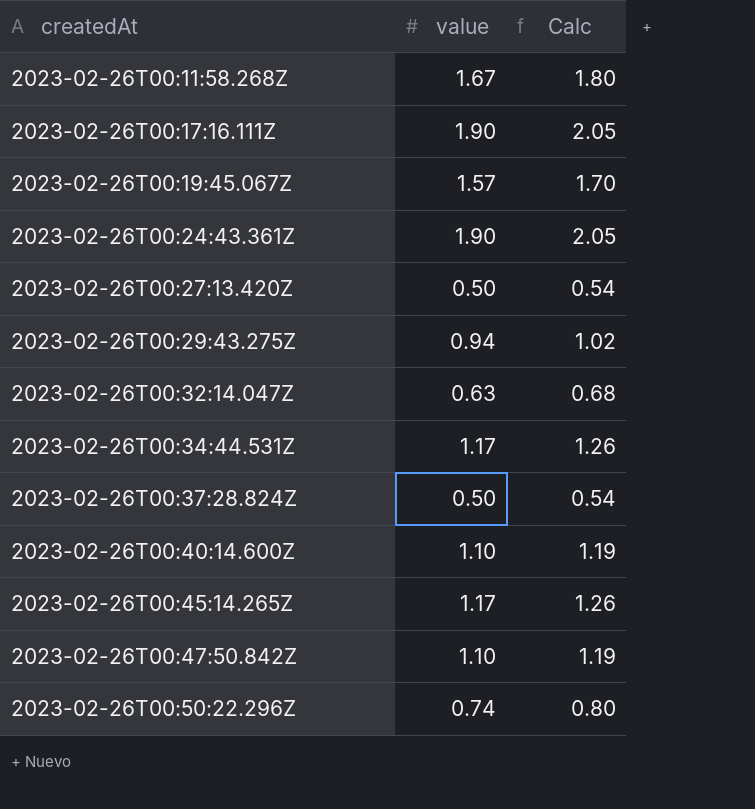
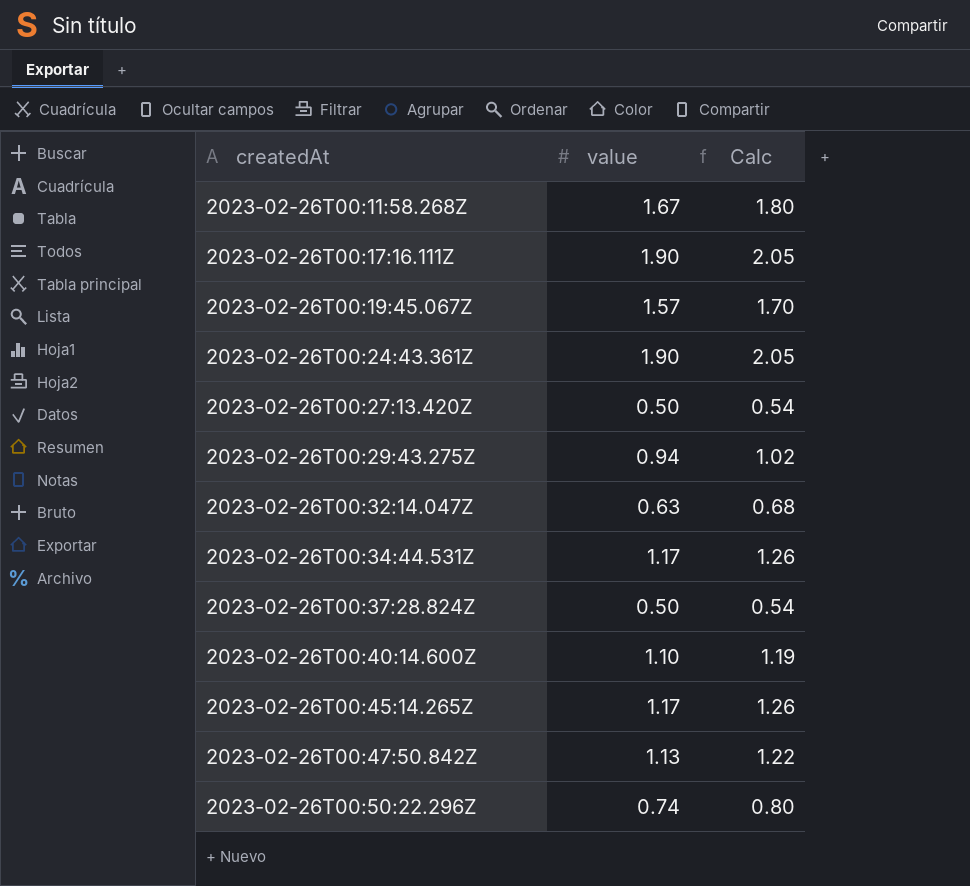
2023-02-26T00:47:50.842Z | value: 1.10 -> 1.13
2023-02-26T00:47:50.842Z | Calc: 1.19 -> 1.22

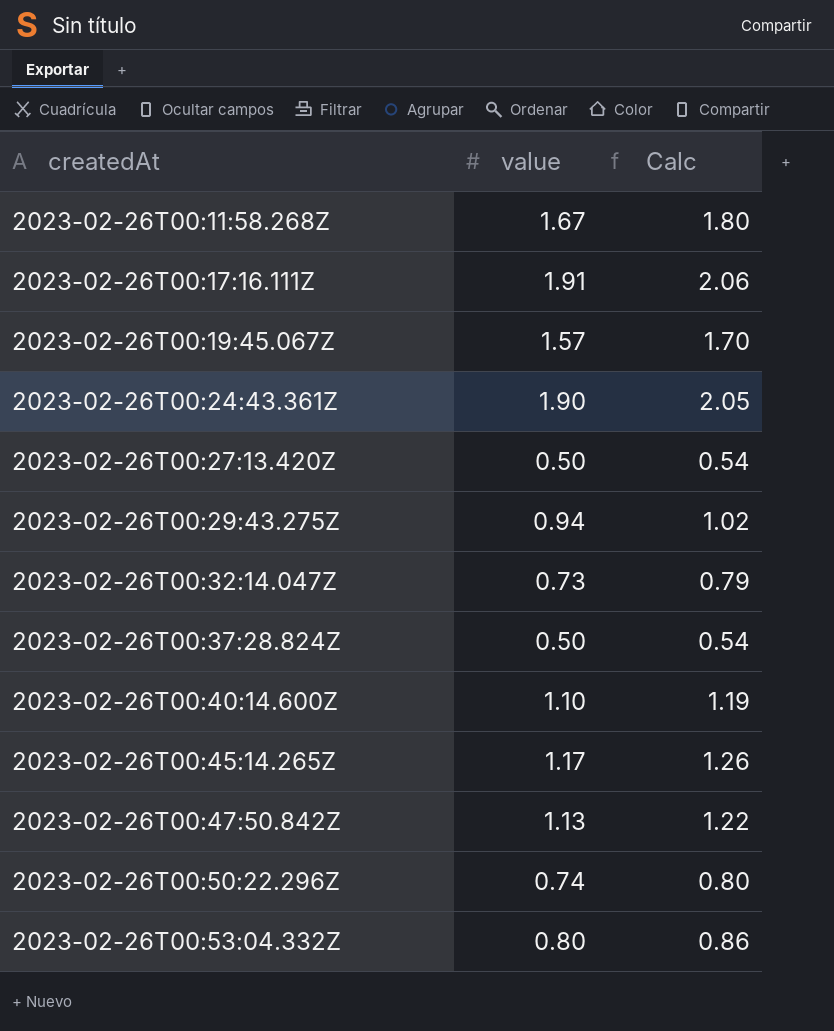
row 2023-02-26T00:34:44.531Z: 1.17 | 1.26 -> none
2023-02-26T00:17:16.111Z | value: 1.90 -> 1.91
2023-02-26T00:17:16.111Z | Calc: 2.05 -> 2.06
2023-02-26T00:32:14.047Z | value: 0.63 -> 0.73
2023-02-26T00:32:14.047Z | Calc: 0.68 -> 0.79
row 2023-02-26T00:53:04.332Z: none -> 0.80 | 0.86

